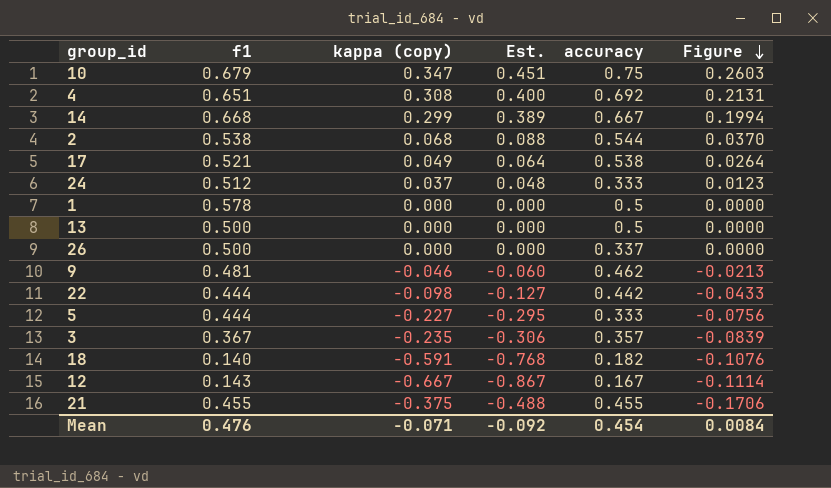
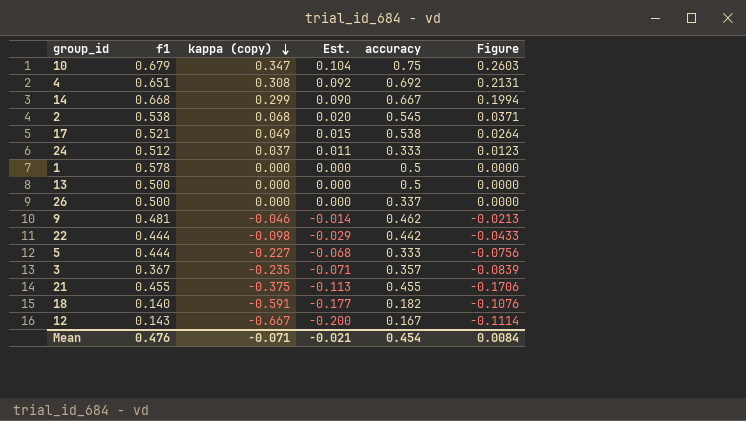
row order: Figure descending -> kappa (copy) descending
column Est. | formula: [kappa (copy)] * 1.3 -> [kappa (copy)] * 0.3
2 | accuracy: 0.544 -> 0.545
2 | Figure: 0.0370 -> 0.0371
Mean | Est.: -0.092 -> -0.021

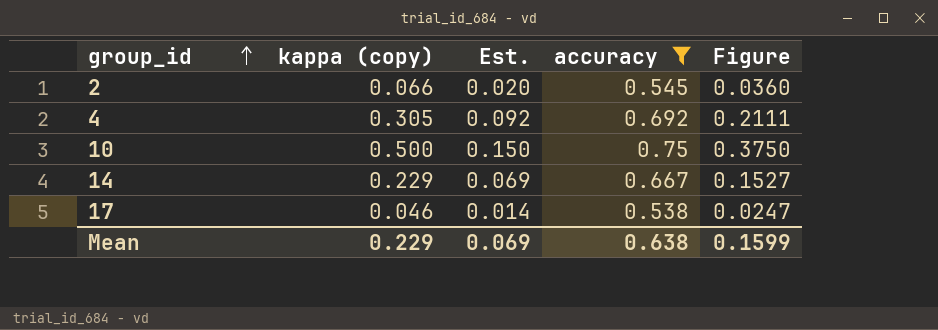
filter: none -> accuracy >= 0.538
row order: kappa (copy) descending -> group_id ascending
column f1 | position: 2 -> none
2 | kappa (copy): 0.068 -> 0.066
2 | Figure: 0.0371 -> 0.0360
4 | kappa (copy): 0.308 -> 0.305
4 | Figure: 0.2131 -> 0.2111
10 | kappa (copy): 0.347 -> 0.500
10 | Est.: 0.104 -> 0.150
10 | Figure: 0.2603 -> 0.3750
14 | kappa (copy): 0.299 -> 0.229
14 | Est.: 0.090 -> 0.069
14 | Figure: 0.1994 -> 0.1527
17 | kappa (copy): 0.049 -> 0.046
17 | Est.: 0.015 -> 0.014
17 | Figure: 0.0264 -> 0.0247
Mean | kappa (copy): -0.071 -> 0.229
Mean | Est.: -0.021 -> 0.069
Mean | accuracy: 0.454 -> 0.638
Mean | Figure: 0.0084 -> 0.1599

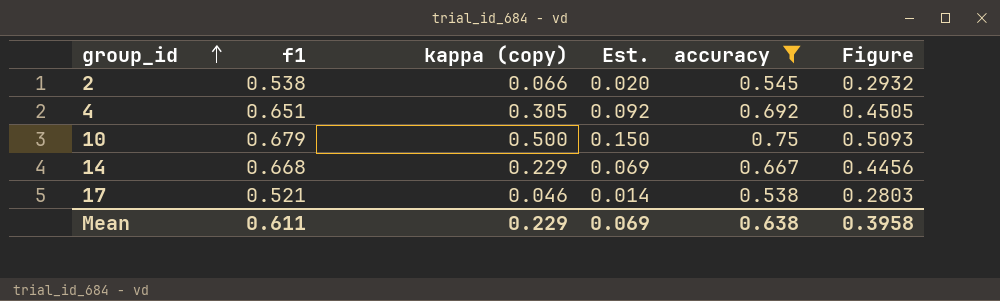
column f1 | position: none -> 2
column Figure | formula: [kappa (copy)] * [accuracy] -> [f1] * [accuracy]
Mean | Figure: 0.1599 -> 0.3958

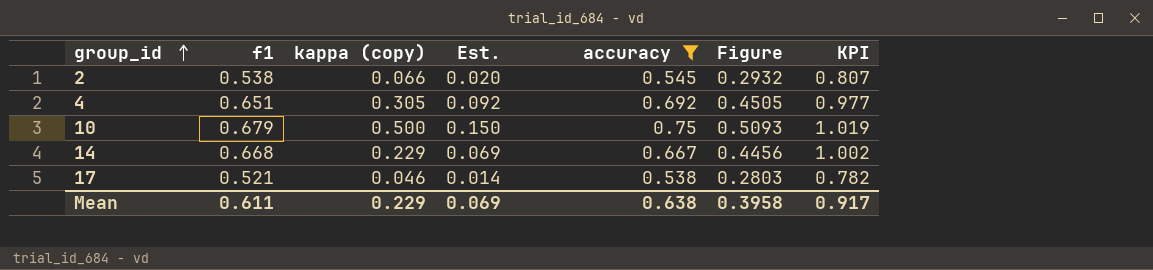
column KPI | formula: none -> [f1] * 1.5

